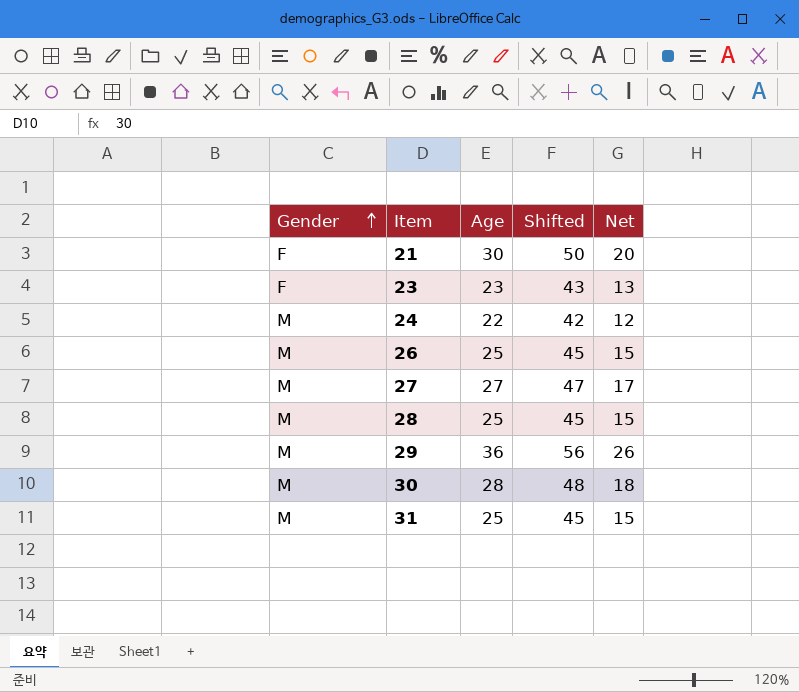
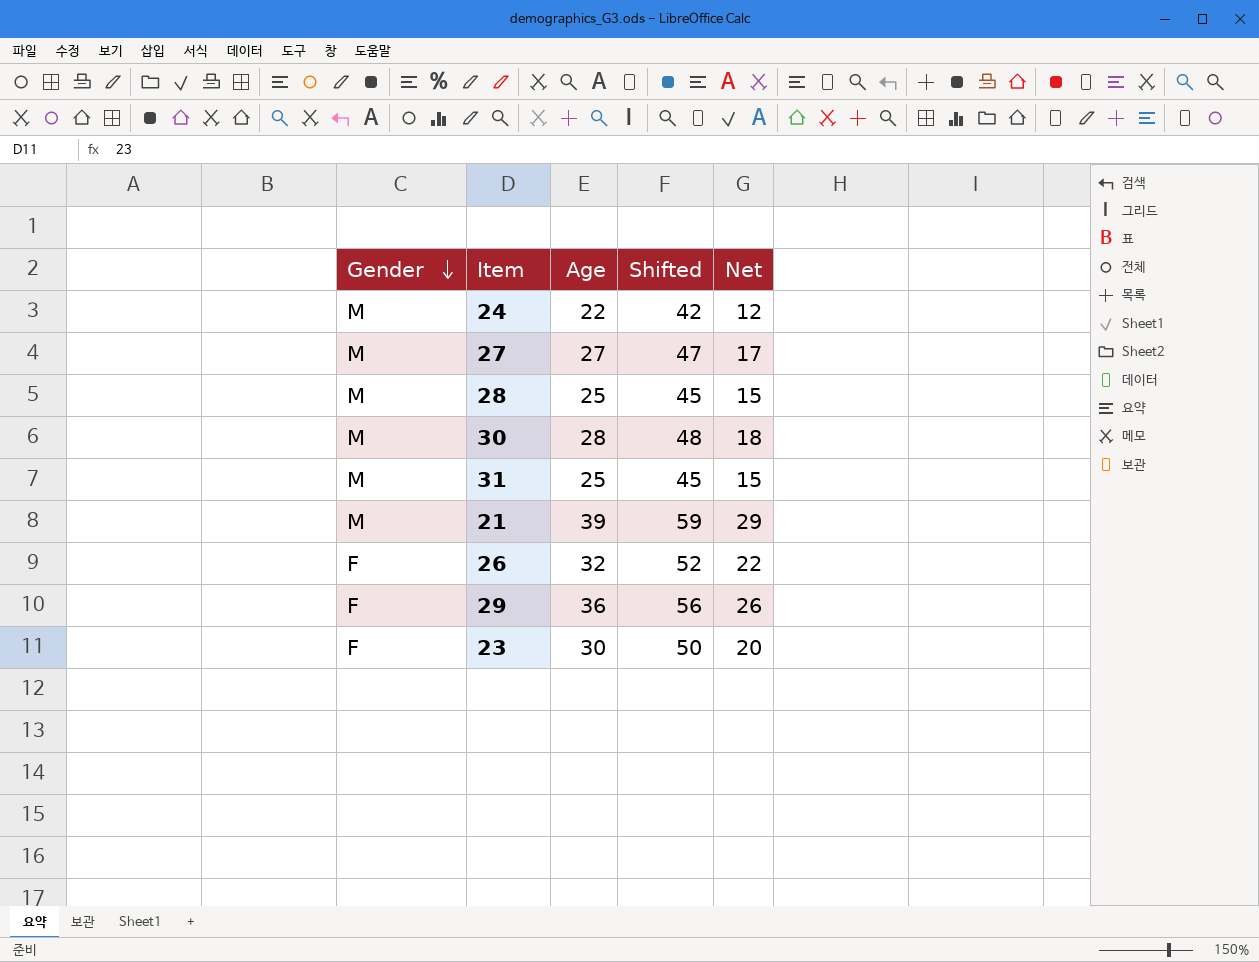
row order: Gender ascending -> Gender descending
21 | Gender: F -> M
21 | Age: 30 -> 39
21 | Shifted: 50 -> 59
21 | Net: 20 -> 29
26 | Gender: M -> F
26 | Age: 25 -> 32
26 | Shifted: 45 -> 52
26 | Net: 15 -> 22
29 | Gender: M -> F
23 | Age: 23 -> 30
23 | Shifted: 43 -> 50
23 | Net: 13 -> 20

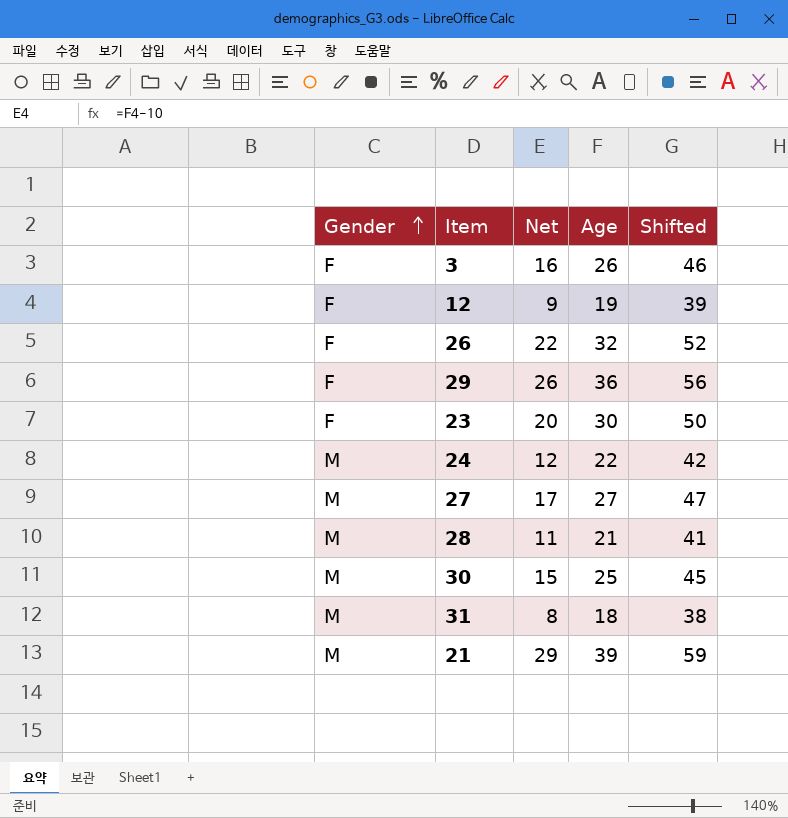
row order: Gender descending -> Gender ascending
column Net | position: 5 -> 3
row 3: none -> F | 16 | 26 | 46
row 12: none -> F | 9 | 19 | 39
28 | Net: 15 -> 11
28 | Age: 25 -> 21
28 | Shifted: 45 -> 41
30 | Net: 18 -> 15
30 | Age: 28 -> 25
30 | Shifted: 48 -> 45
31 | Net: 15 -> 8
31 | Age: 25 -> 18
31 | Shifted: 45 -> 38

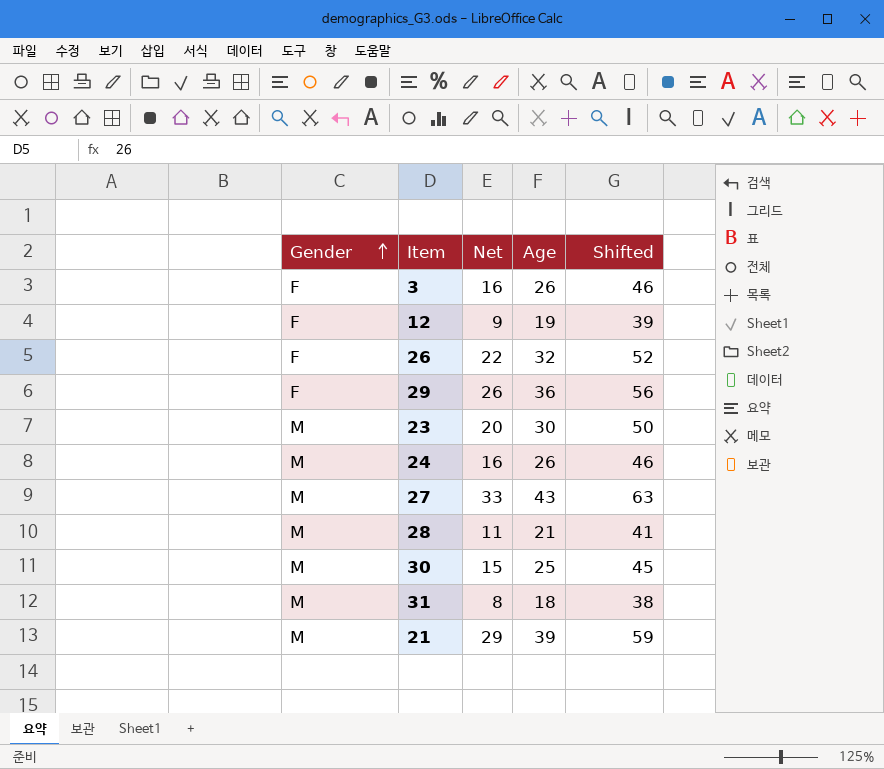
23 | Gender: F -> M
24 | Net: 12 -> 16
24 | Age: 22 -> 26
24 | Shifted: 42 -> 46
27 | Net: 17 -> 33
27 | Age: 27 -> 43
27 | Shifted: 47 -> 63

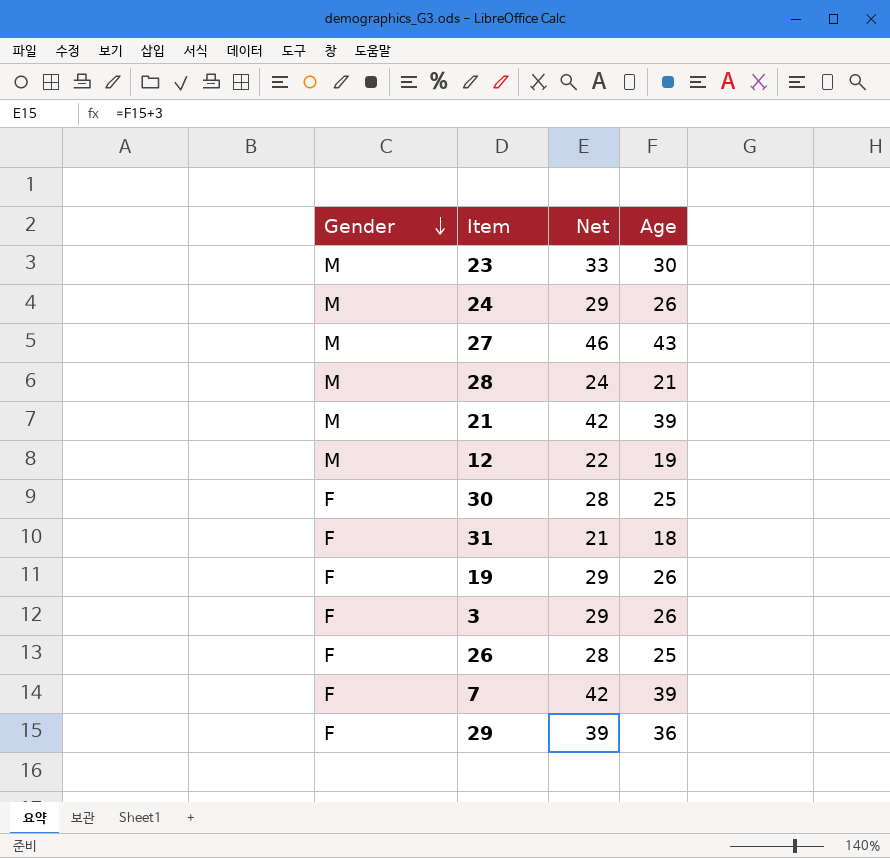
row order: Gender ascending -> Gender descending
column Shifted | formula: [Age] + 20 -> none
column Net | formula: [Age] - 10 -> [Age] + 3
12 | Gender: F -> M
30 | Gender: M -> F
31 | Gender: M -> F
row 19: none -> F | 29 | 26
26 | Age: 32 -> 25
row 7: none -> F | 42 | 39

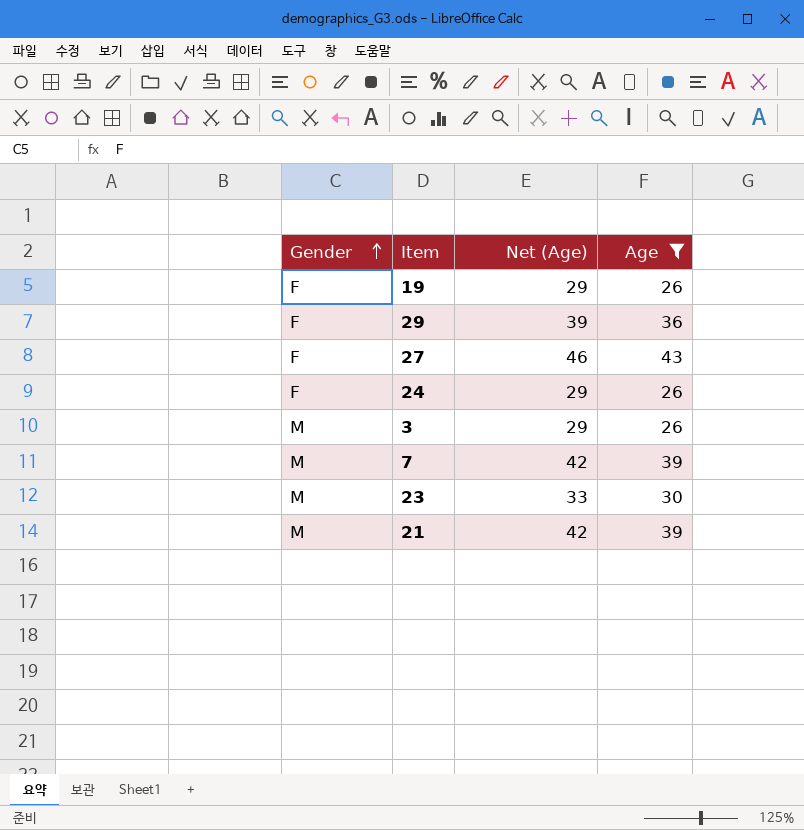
filter: none -> Age >= 26
row order: Gender descending -> Gender ascending
column name: Net -> Net (Age)
27 | Gender: M -> F
24 | Gender: M -> F
3 | Gender: F -> M
7 | Gender: F -> M

